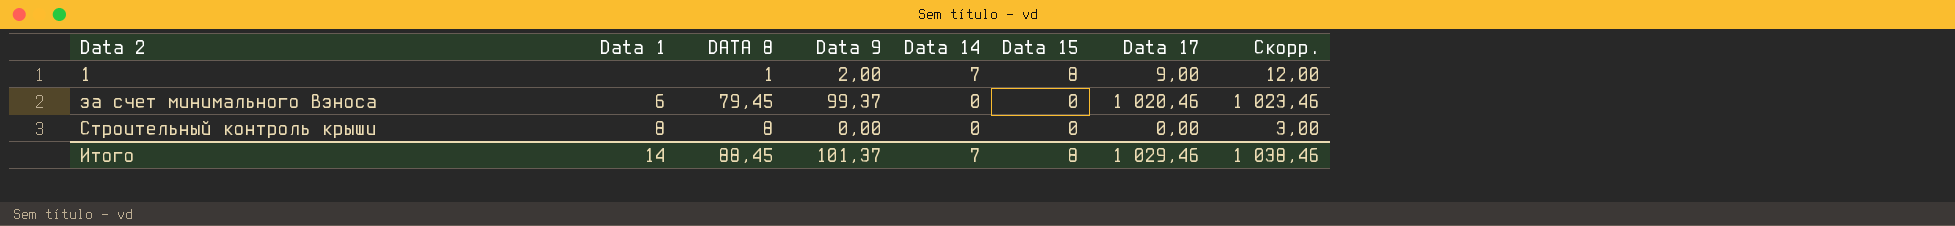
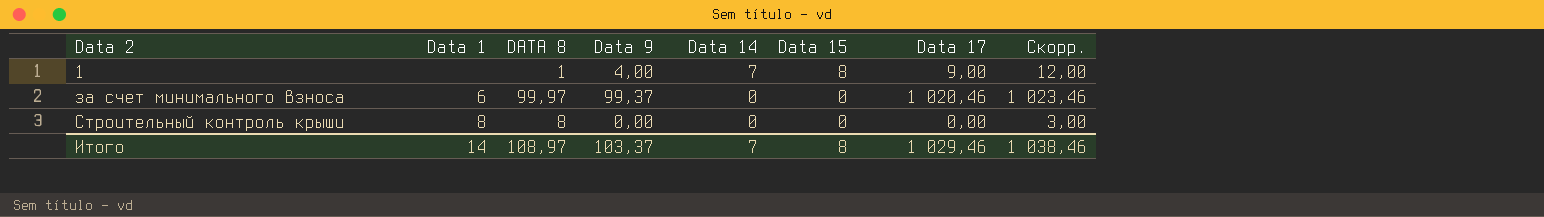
1 | Data 9: 2,00 -> 4,00
за счет минимального взноса | DATA 8: 79,45 -> 99,97
Итого | DATA 8: 88,45 -> 108,97
Итого | Data 9: 101,37 -> 103,37

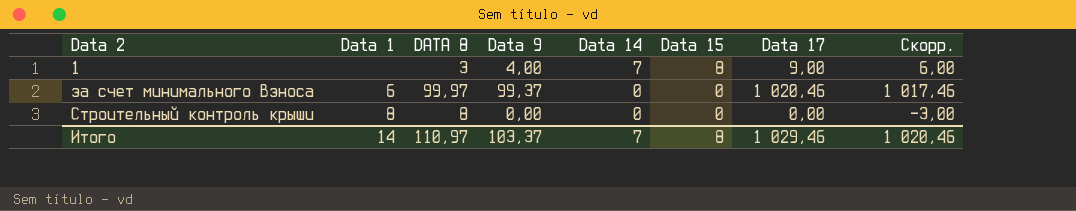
column Скорр. | formula: [Data 17] + 3 -> [Data 17] - 3
1 | DATA 8: 1 -> 3
Итого | DATA 8: 108,97 -> 110,97
Итого | Скорр.: 1 038,46 -> 1 020,46

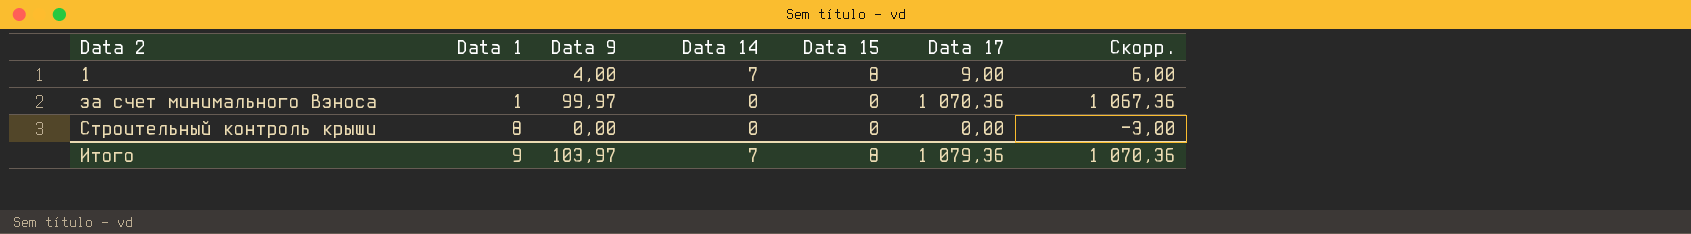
column DATA 8 | position: 3 -> none
за счет минимального взноса | Data 1: 6 -> 1
за счет минимального взноса | Data 9: 99,37 -> 99,97
за счет минимального взноса | Data 17: 1 020,46 -> 1 070,36
за счет минимального взноса | Скорр.: 1 017,46 -> 1 067,36
Итого | Data 1: 14 -> 9
Итого | Data 9: 103,37 -> 103,97
Итого | Data 17: 1 029,46 -> 1 079,36
Итого | Скорр.: 1 020,46 -> 1 070,36

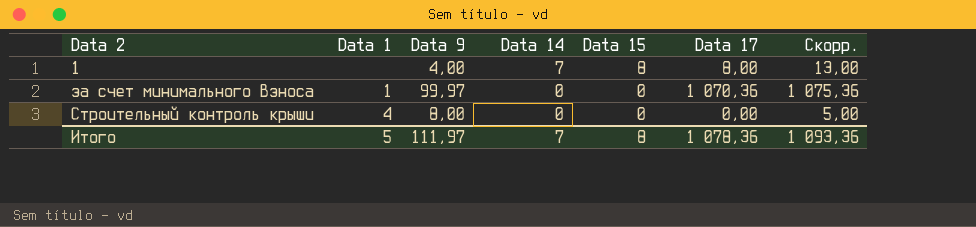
column Скорр. | formula: [Data 17] - 3 -> [Data 17] + 5
1 | Data 17: 9,00 -> 8,00
Строительный контроль крыши | Data 1: 8 -> 4
Строительный контроль крыши | Data 9: 0,00 -> 8,00
Итого | Data 1: 9 -> 5
Итого | Data 9: 103,97 -> 111,97
Итого | Data 17: 1 079,36 -> 1 078,36
Итого | Скорр.: 1 070,36 -> 1 093,36

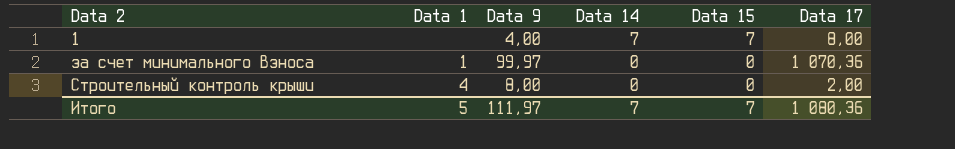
column Скорр. | formula: [Data 17] + 5 -> none
1 | Data 15: 8 -> 7
Строительный контроль крыши | Data 17: 0,00 -> 2,00
Итого | Data 15: 8 -> 7
Итого | Data 17: 1 078,36 -> 1 080,36

